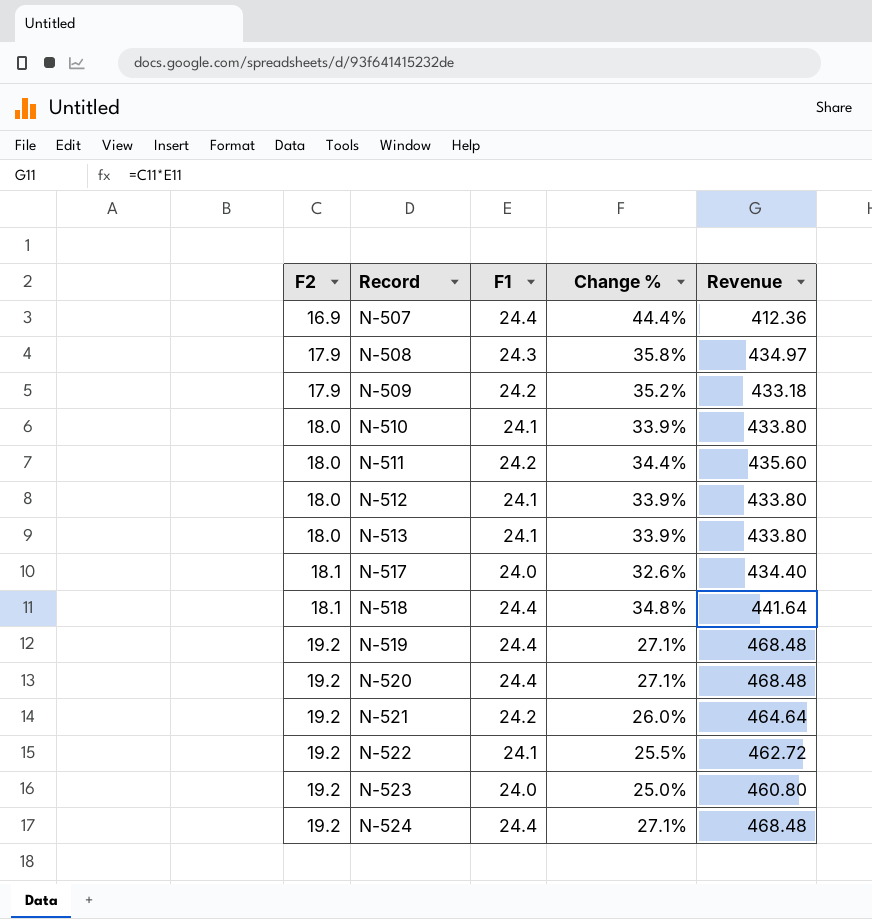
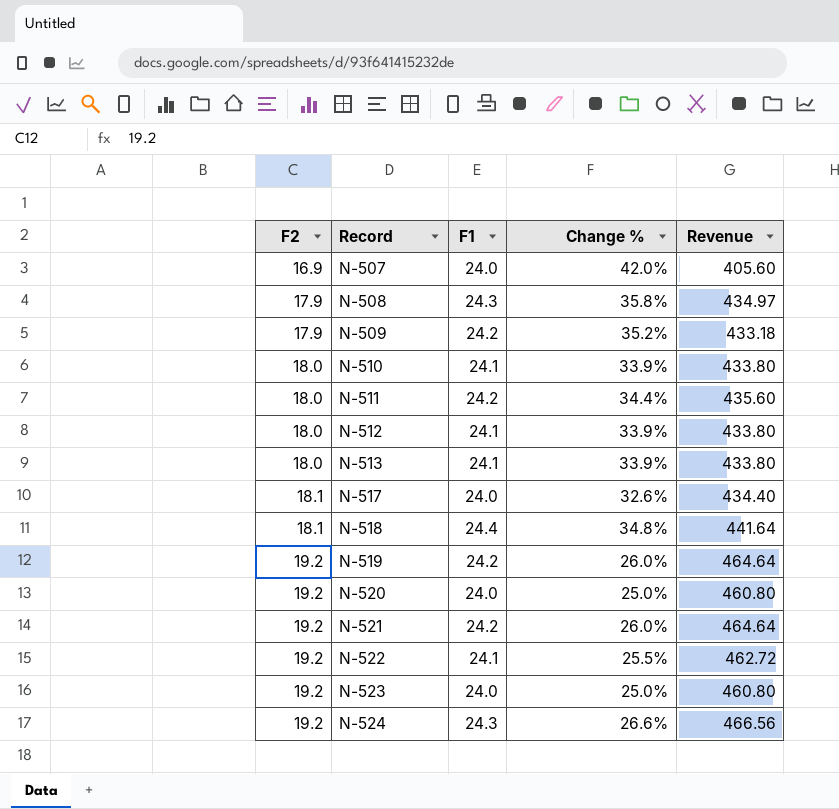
N-507 | F1: 24.4 -> 24.0
N-507 | Change %: 44.4% -> 42.0%
N-507 | Revenue: 412.36 -> 405.60
N-519 | F1: 24.4 -> 24.2
N-519 | Change %: 27.1% -> 26.0%
N-519 | Revenue: 468.48 -> 464.64
N-520 | F1: 24.4 -> 24.0
N-520 | Change %: 27.1% -> 25.0%
N-520 | Revenue: 468.48 -> 460.80
N-524 | F1: 24.4 -> 24.3
N-524 | Change %: 27.1% -> 26.6%
N-524 | Revenue: 468.48 -> 466.56

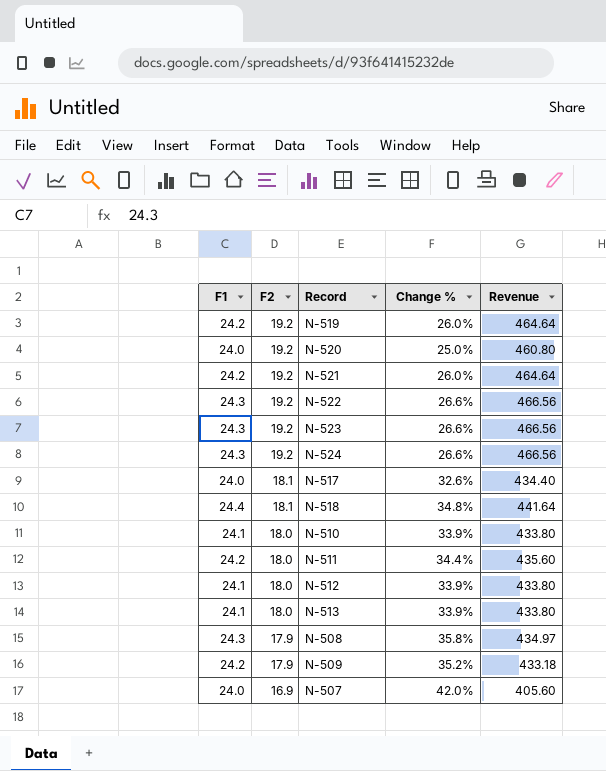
row order: F2 ascending -> F2 descending
column F1 | position: 3 -> 1
N-522 | F1: 24.1 -> 24.3
N-522 | Change %: 25.5% -> 26.6%
N-522 | Revenue: 462.72 -> 466.56
N-523 | F1: 24.0 -> 24.3
N-523 | Change %: 25.0% -> 26.6%
N-523 | Revenue: 460.80 -> 466.56

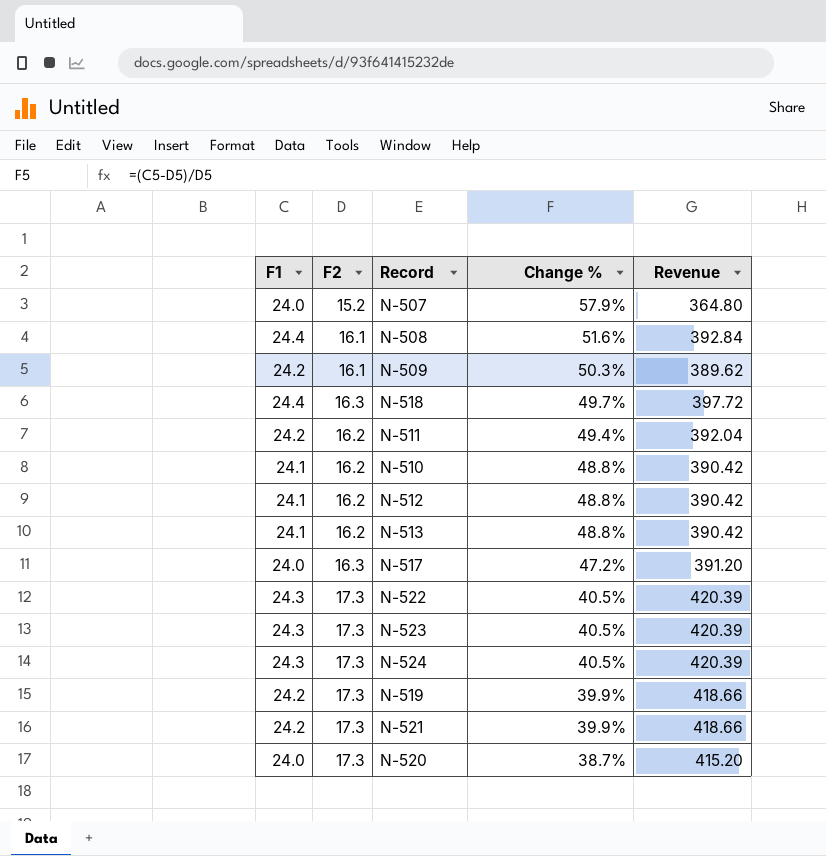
row order: F2 descending -> Change % descending
N-507 | F2: 16.9 -> 15.2
N-507 | Change %: 42.0% -> 57.9%
N-507 | Revenue: 405.60 -> 364.80
N-508 | F1: 24.3 -> 24.4
N-508 | F2: 17.9 -> 16.1
N-508 | Change %: 35.8% -> 51.6%
N-508 | Revenue: 434.97 -> 392.84
N-509 | F2: 17.9 -> 16.1
N-509 | Change %: 35.2% -> 50.3%
N-509 | Revenue: 433.18 -> 389.62
N-518 | F2: 18.1 -> 16.3
N-518 | Change %: 34.8% -> 49.7%
N-518 | Revenue: 441.64 -> 397.72
N-511 | F2: 18.0 -> 16.2
N-511 | Change %: 34.4% -> 49.4%
N-511 | Revenue: 435.60 -> 392.04
N-510 | F2: 18.0 -> 16.2
N-510 | Change %: 33.9% -> 48.8%
N-510 | Revenue: 433.80 -> 390.42
N-512 | F2: 18.0 -> 16.2
N-512 | Change %: 33.9% -> 48.8%
N-512 | Revenue: 433.80 -> 390.42
N-513 | F2: 18.0 -> 16.2
N-513 | Change %: 33.9% -> 48.8%
N-513 | Revenue: 433.80 -> 390.42
N-517 | F2: 18.1 -> 16.3
N-517 | Change %: 32.6% -> 47.2%
N-517 | Revenue: 434.40 -> 391.20
N-522 | F2: 19.2 -> 17.3
N-522 | Change %: 26.6% -> 40.5%
N-522 | Revenue: 466.56 -> 420.39
N-523 | F2: 19.2 -> 17.3
N-523 | Change %: 26.6% -> 40.5%
N-523 | Revenue: 466.56 -> 420.39
N-524 | F2: 19.2 -> 17.3
N-524 | Change %: 26.6% -> 40.5%
N-524 | Revenue: 466.56 -> 420.39
N-519 | F2: 19.2 -> 17.3
N-519 | Change %: 26.0% -> 39.9%
N-519 | Revenue: 464.64 -> 418.66
N-521 | F2: 19.2 -> 17.3
N-521 | Change %: 26.0% -> 39.9%
N-521 | Revenue: 464.64 -> 418.66
N-520 | F2: 19.2 -> 17.3
N-520 | Change %: 25.0% -> 38.7%
N-520 | Revenue: 460.80 -> 415.20

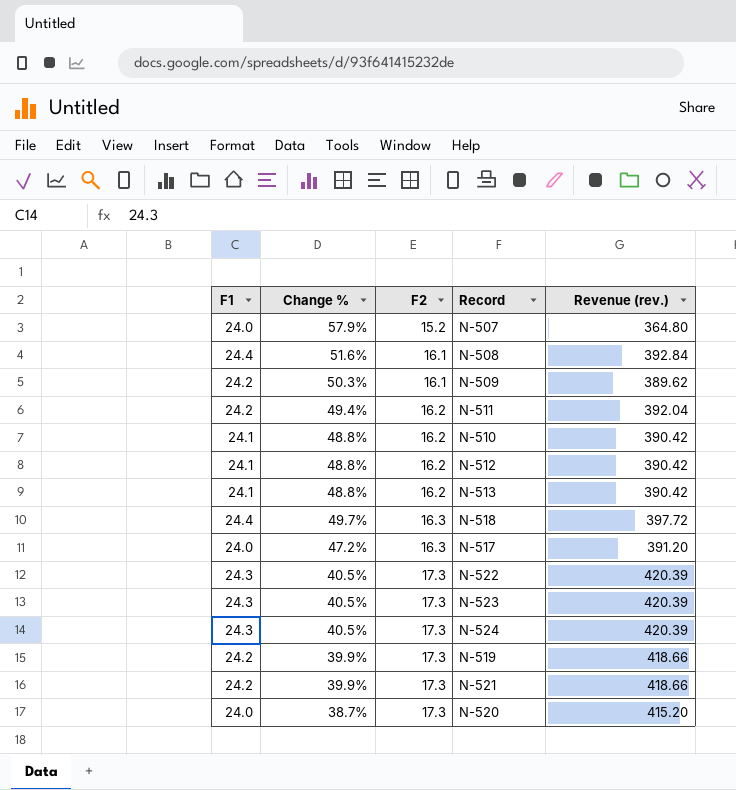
row order: Change % descending -> F2 ascending
column Change % | position: 4 -> 2
column name: Revenue -> Revenue (rev.)

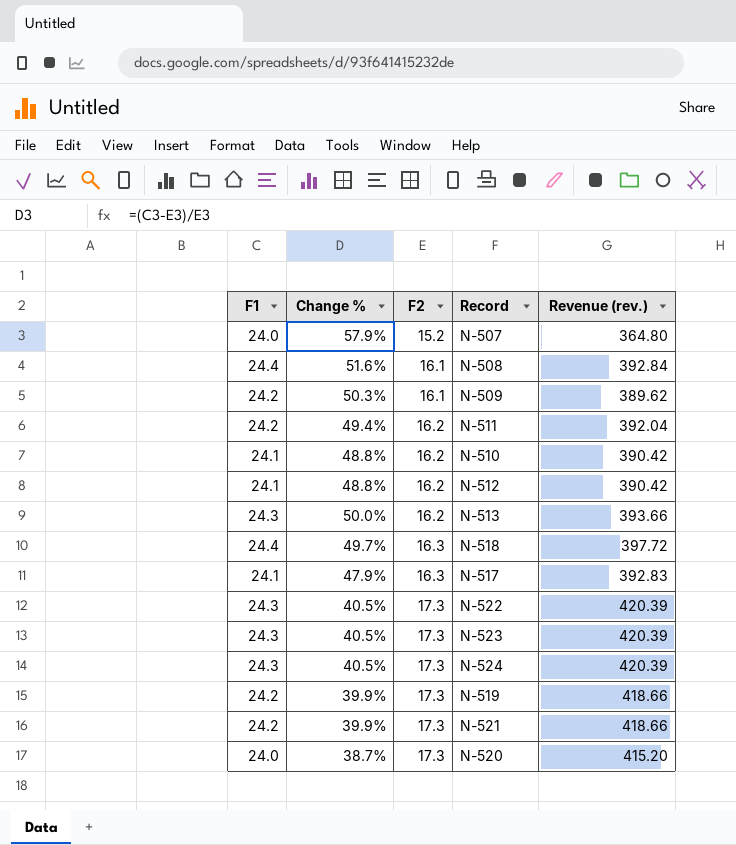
N-513 | F1: 24.1 -> 24.3
N-513 | Change %: 48.8% -> 50.0%
N-513 | Revenue (rev.): 390.42 -> 393.66
N-517 | F1: 24.0 -> 24.1
N-517 | Change %: 47.2% -> 47.9%
N-517 | Revenue (rev.): 391.20 -> 392.83

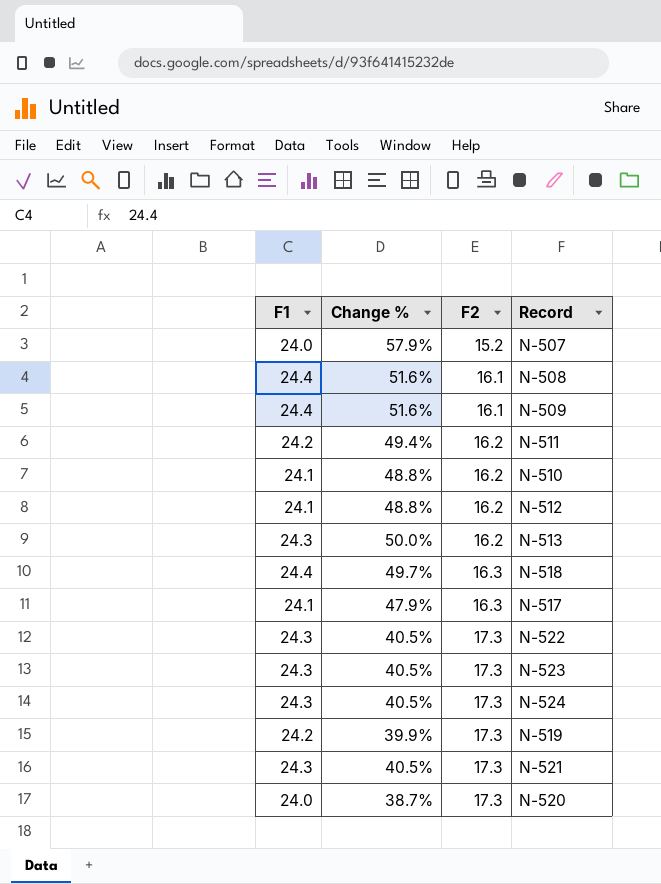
column Revenue (rev.) | formula: [F1] * [F2] -> none
N-509 | F1: 24.2 -> 24.4
N-509 | Change %: 50.3% -> 51.6%
N-521 | F1: 24.2 -> 24.3
N-521 | Change %: 39.9% -> 40.5%

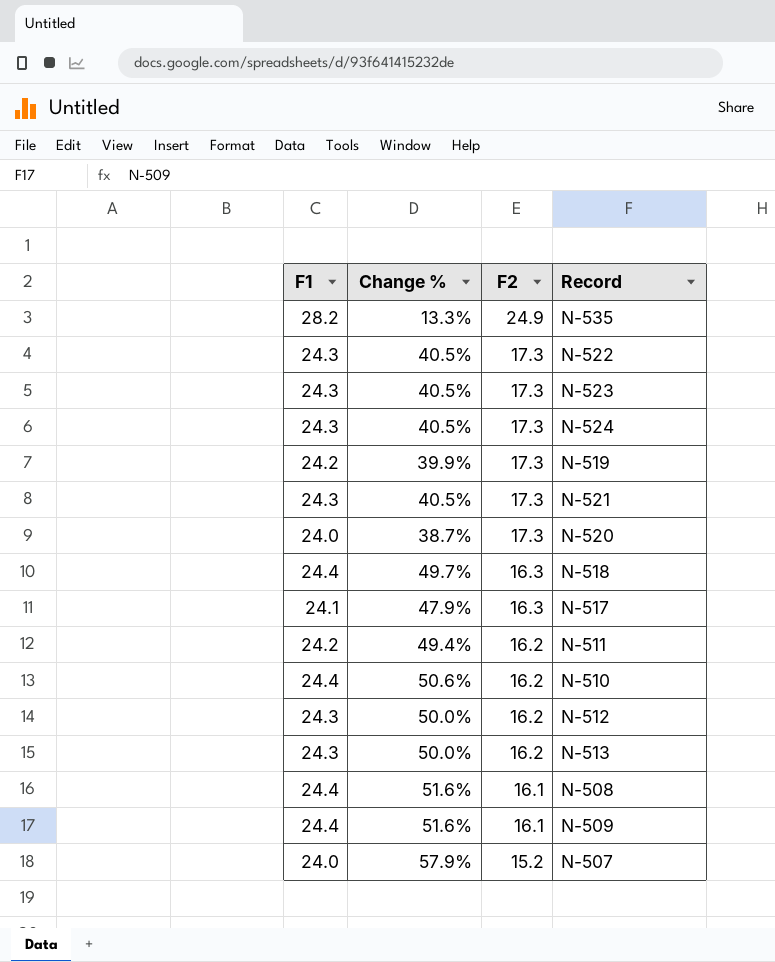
row order: F2 ascending -> F2 descending
row N-535: none -> 28.2 | 13.3% | 24.9
N-510 | F1: 24.1 -> 24.4
N-510 | Change %: 48.8% -> 50.6%
N-512 | F1: 24.1 -> 24.3
N-512 | Change %: 48.8% -> 50.0%

